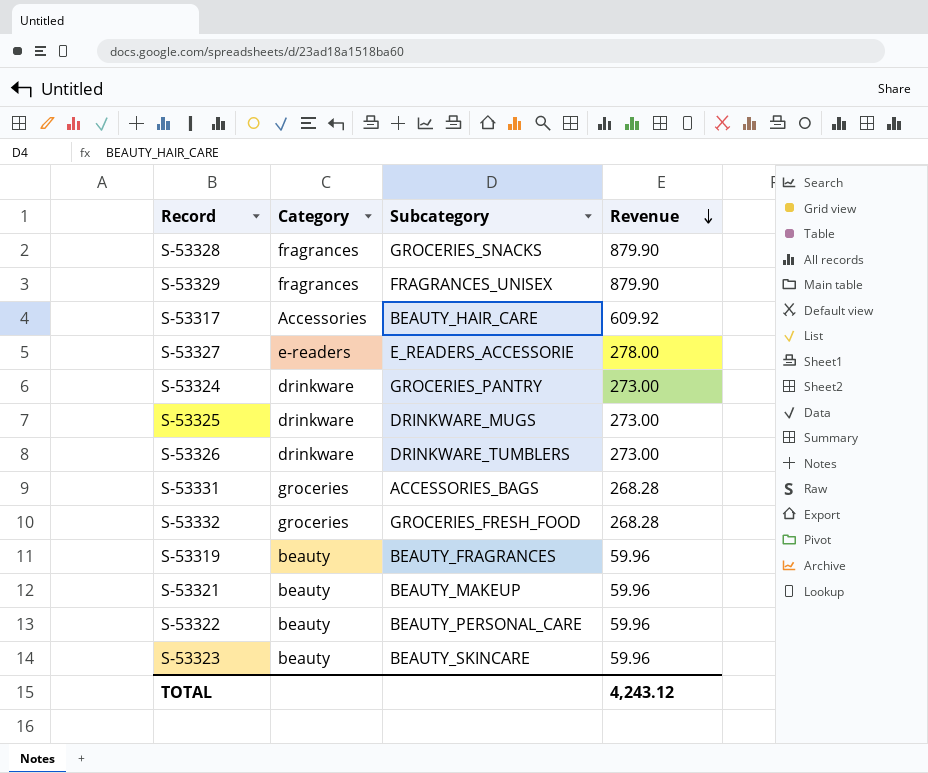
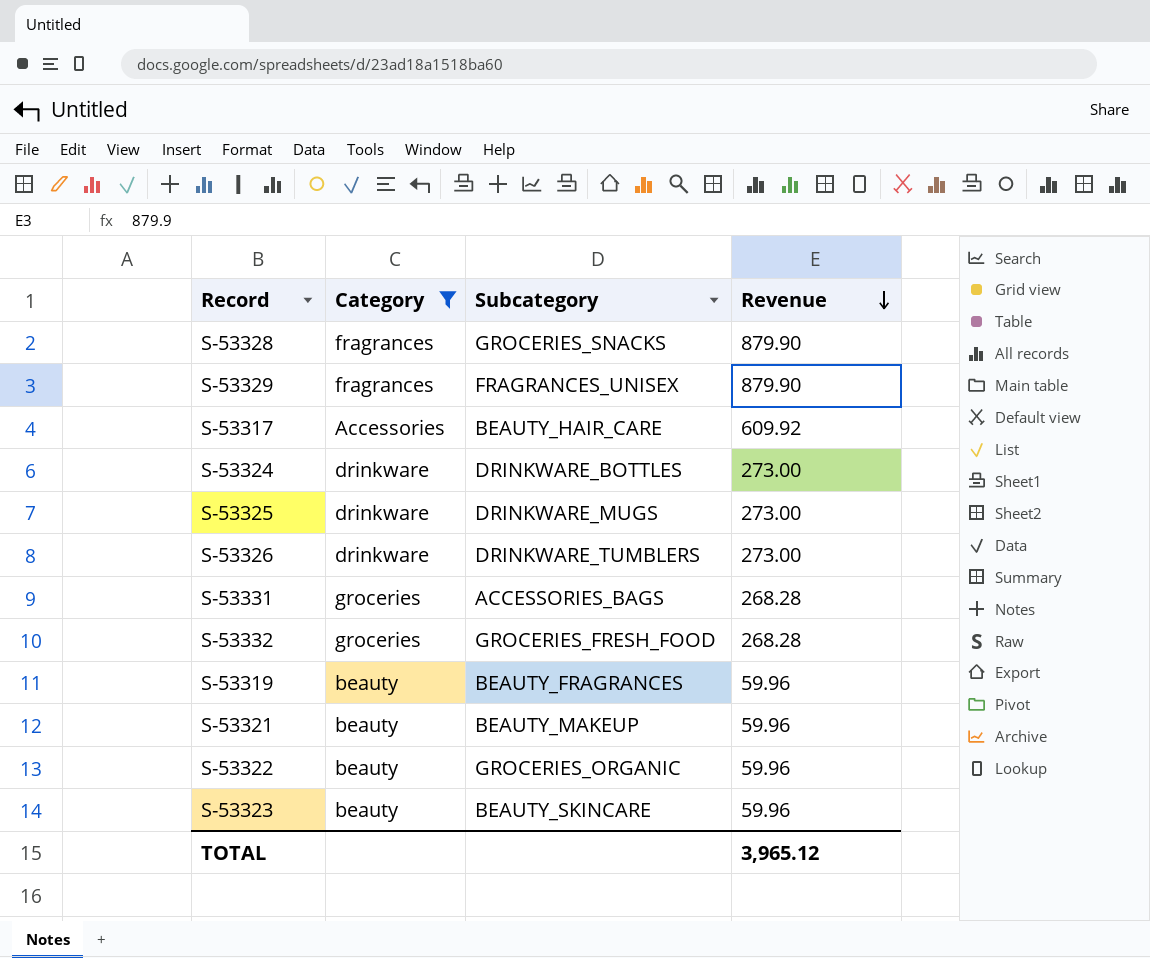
filter: none -> Category != e-readers
S-53324 | Subcategory: GROCERIES_PANTRY -> DRINKWARE_BOTTLES
S-53322 | Subcategory: BEAUTY_PERSONAL_CARE -> GROCERIES_ORGANIC
TOTAL | Revenue: 4,243.12 -> 3,965.12

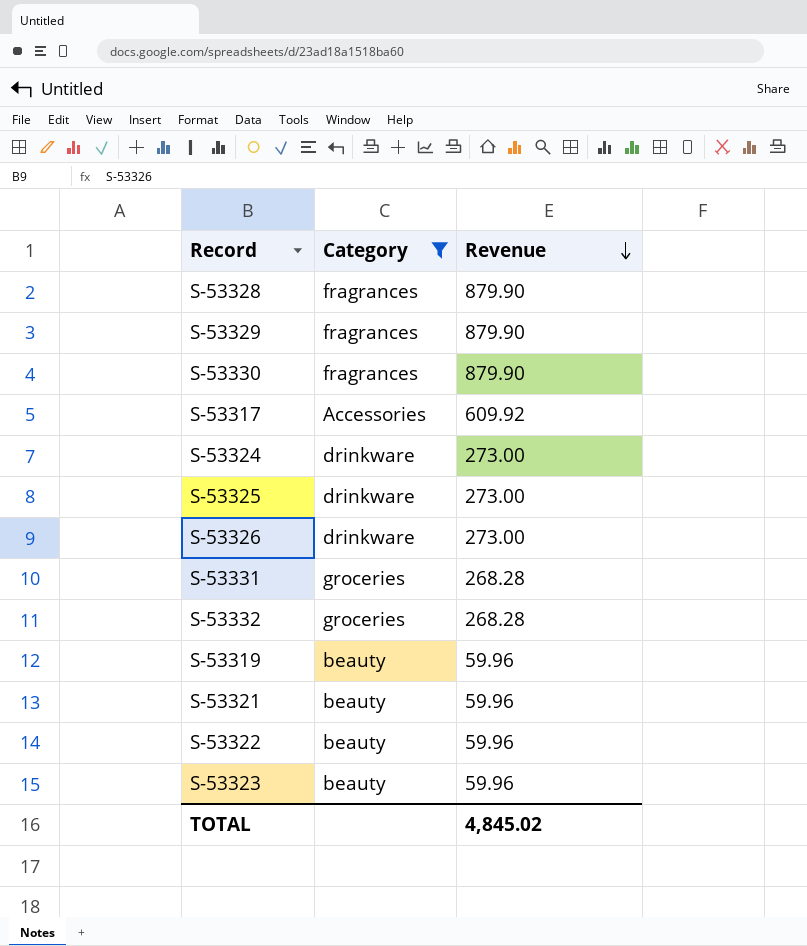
column Subcategory | position: 3 -> none
row S-53330: none -> fragrances | 879.90
TOTAL | Revenue: 3,965.12 -> 4,845.02

